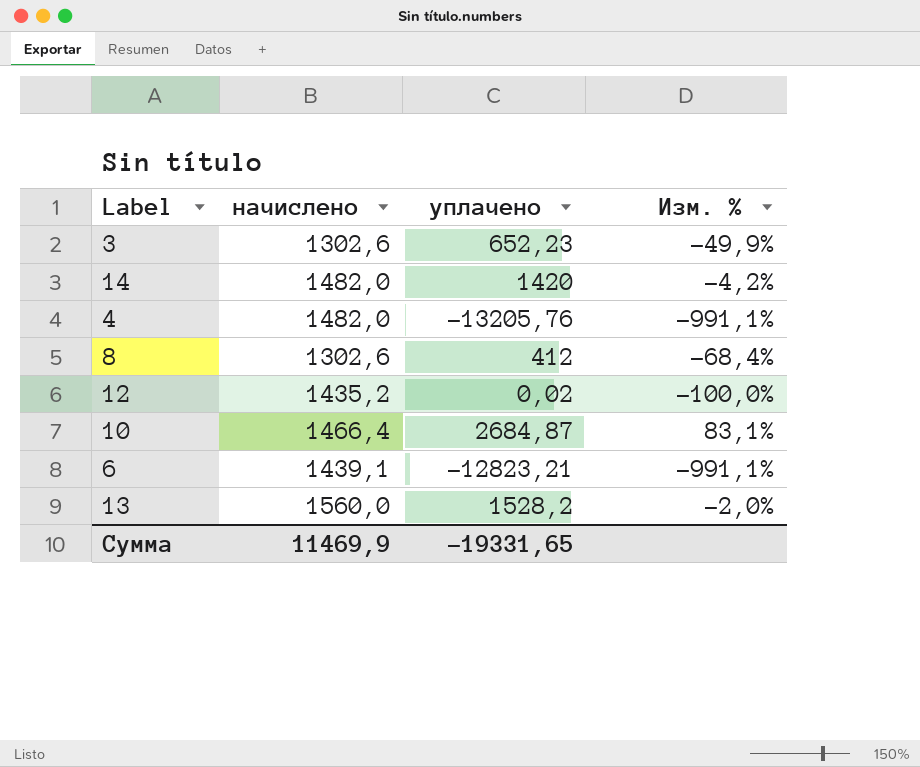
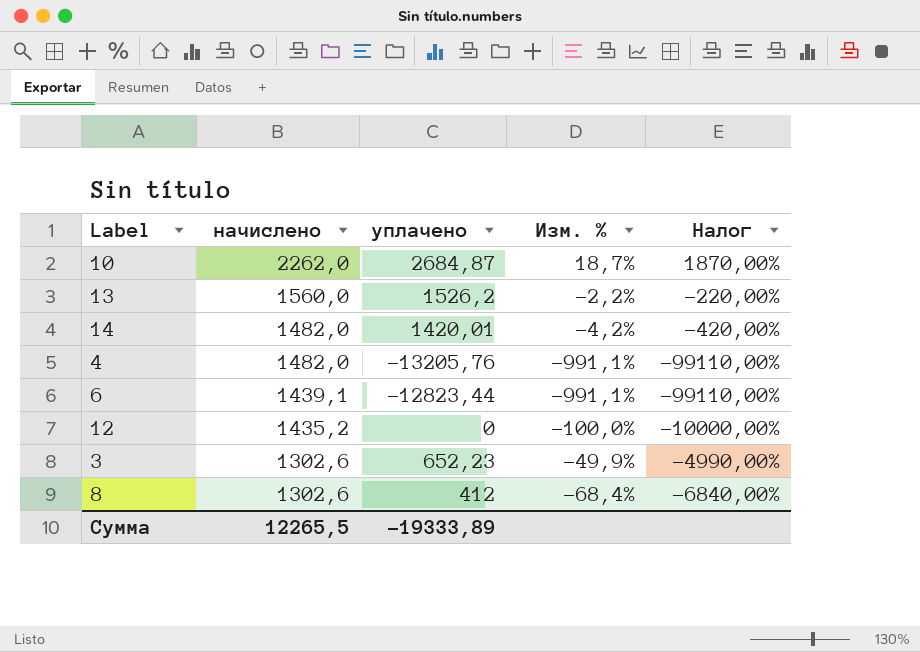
row order: none -> начислено descending
column Налог | formula: none -> [Изм. %] * 100
10 | начислено: 1466,4 -> 2262,0
10 | Изм. %: 83,1% -> 18,7%
13 | уплачено: 1528,2 -> 1526,2
13 | Изм. %: -2,0% -> -2,2%
14 | уплачено: 1420 -> 1420,01
6 | уплачено: -12823,21 -> -12823,44
12 | уплачено: 0,02 -> 0
Сумма | начислено: 11469,9 -> 12265,5
Сумма | уплачено: -19331,65 -> -19333,89

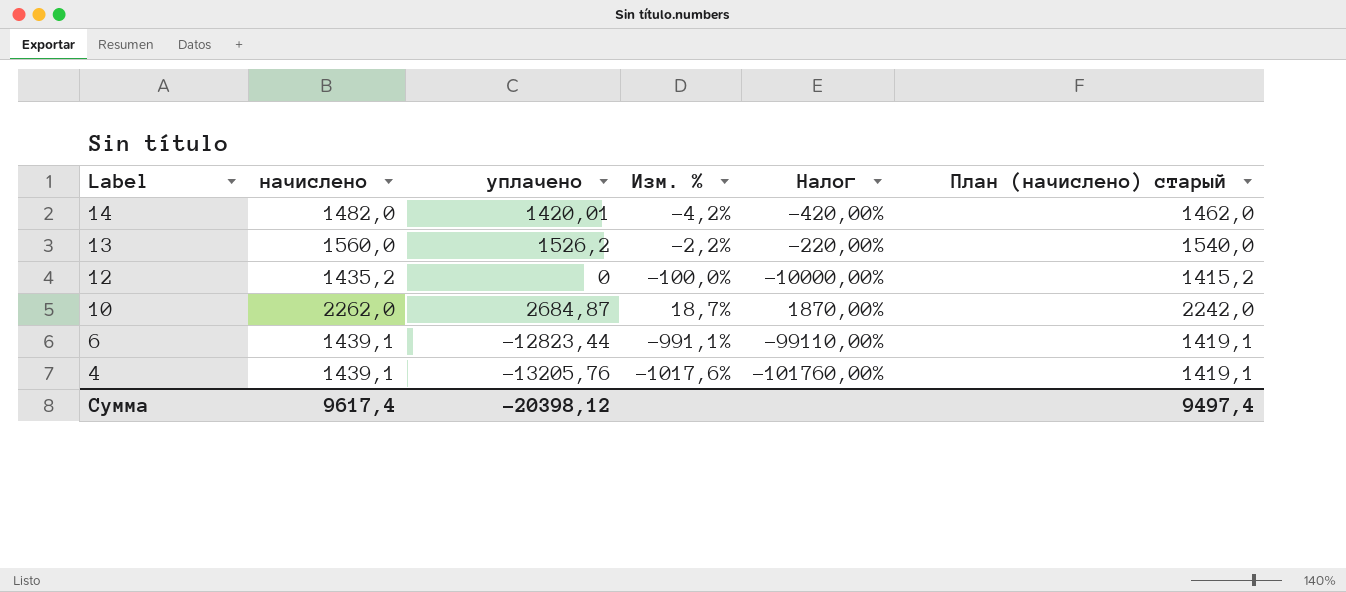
row order: начислено descending -> Label descending
column План (начислено) старый | formula: none -> [начислено] - 20
row 3: 1302,6 | 652,23 | -49,9% | -4990,00% -> none
row 8: 1302,6 | 412 | -68,4% | -6840,00% -> none
4 | начислено: 1482,0 -> 1439,1
4 | Изм. %: -991,1% -> -1017,6%
4 | Налог: -99110,00% -> -101760,00%
Сумма | начислено: 12265,5 -> 9617,4
Сумма | уплачено: -19333,89 -> -20398,12

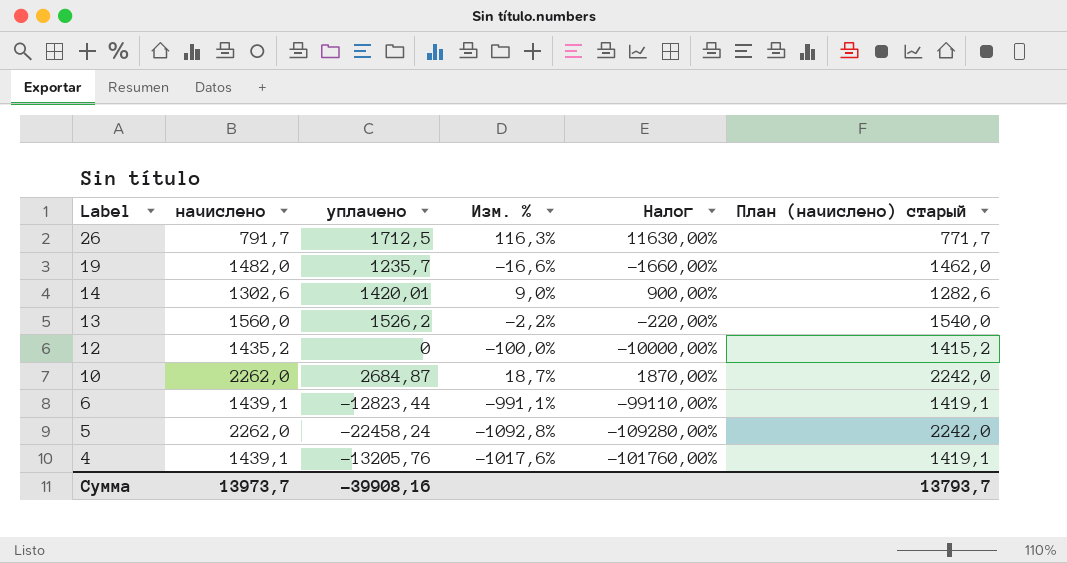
row 26: none -> 791,7 | 1712,5 | 116,3% | 11630,00% | 771,7
row 19: none -> 1482,0 | 1235,7 | -16,6% | -1660,00% | 1462,0
14 | начислено: 1482,0 -> 1302,6
14 | Изм. %: -4,2% -> 9,0%
14 | Налог: -420,00% -> 900,00%
14 | План (начислено) старый: 1462,0 -> 1282,6
row 5: none -> 2262,0 | -22458,24 | -1092,8% | -109280,00% | 2242,0
Сумма | начислено: 9617,4 -> 13973,7
Сумма | уплачено: -20398,12 -> -39908,16
Сумма | План (начислено) старый: 9497,4 -> 13793,7

